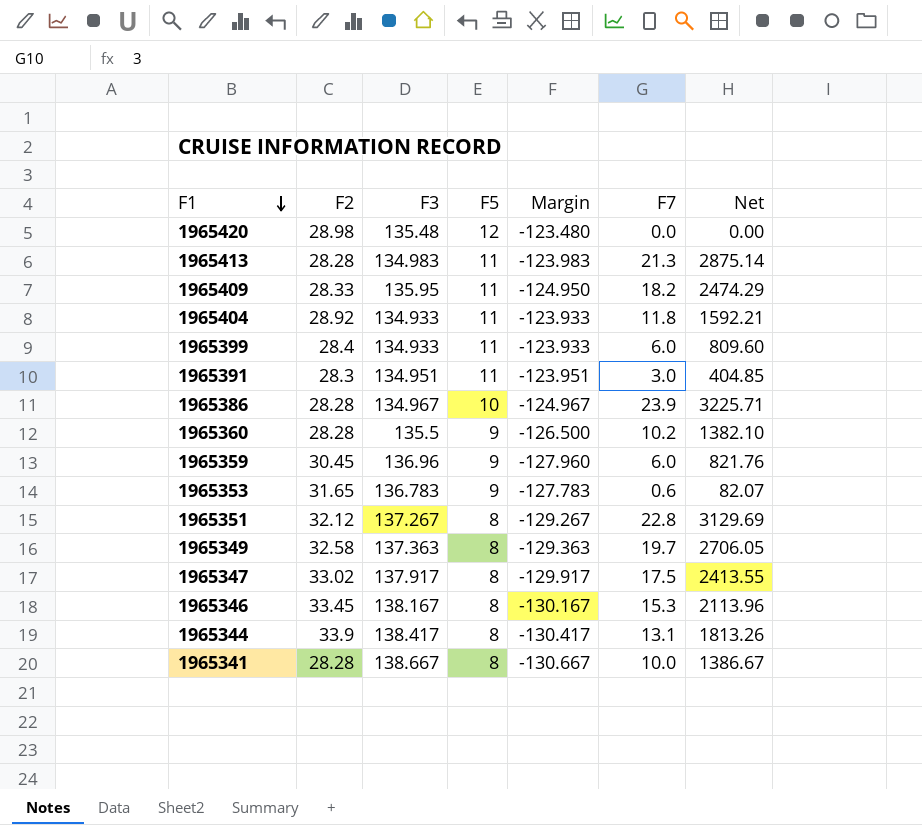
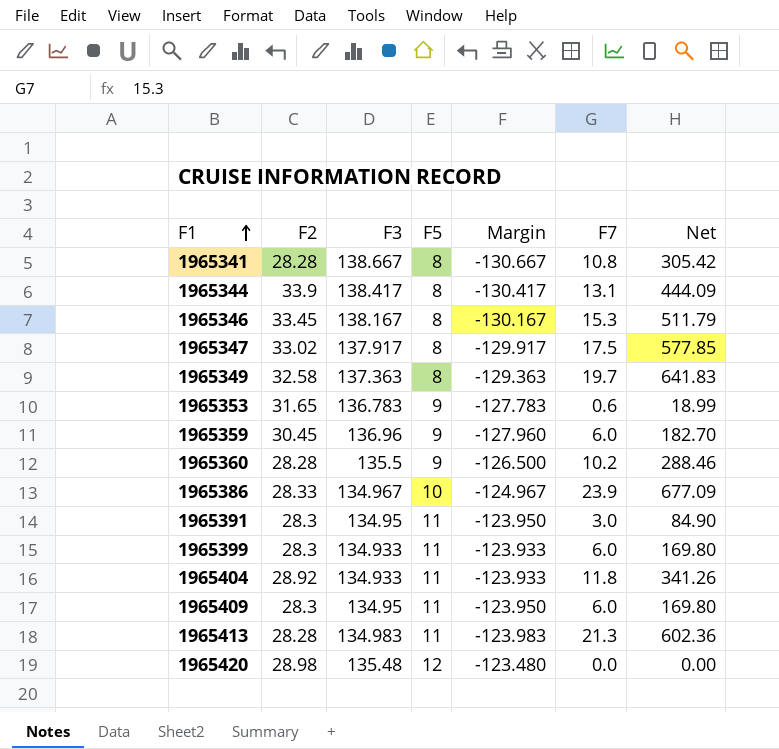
row order: F1 descending -> F1 ascending
column Net | formula: [F3] * [F7] -> [F2] * [F7]
row 1965351: 32.12 | 137.267 | 8 | -129.267 | 22.8 | 3129.69 -> none
1965341 | F7: 10.0 -> 10.8
1965386 | F2: 28.28 -> 28.33
1965391 | F3: 134.951 -> 134.95
1965391 | Margin: -123.951 -> -123.950
1965399 | F2: 28.4 -> 28.3
1965409 | F2: 28.33 -> 28.3
1965409 | F3: 135.95 -> 134.95
1965409 | Margin: -124.950 -> -123.950
1965409 | F7: 18.2 -> 6.0

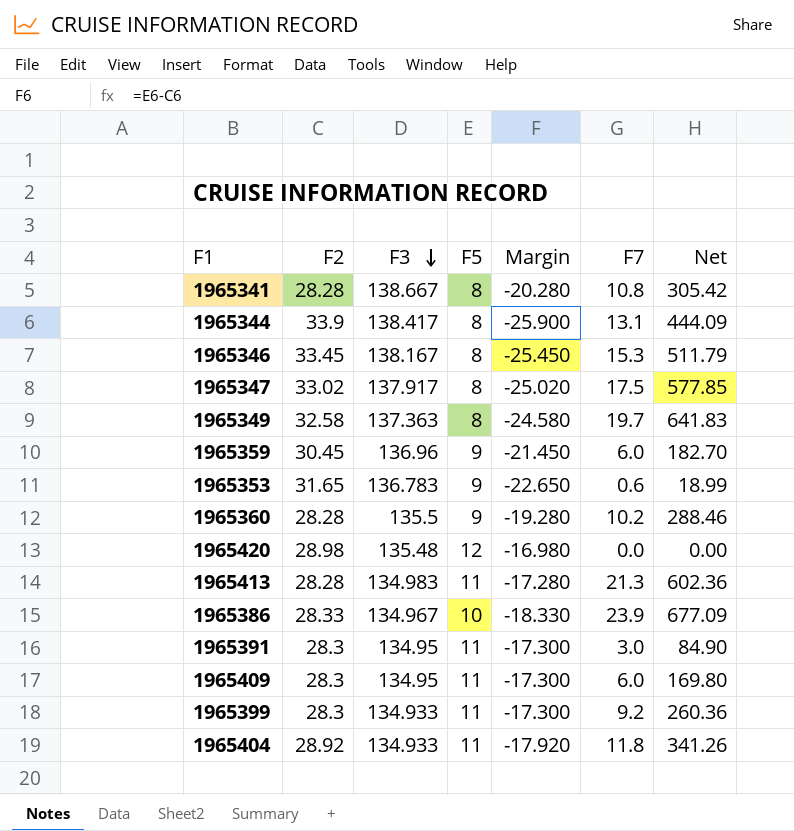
row order: F1 ascending -> F3 descending
column Margin | formula: [F5] - [F3] -> [F5] - [F2]
1965399 | F7: 6.0 -> 9.2
1965399 | Net: 169.80 -> 260.36

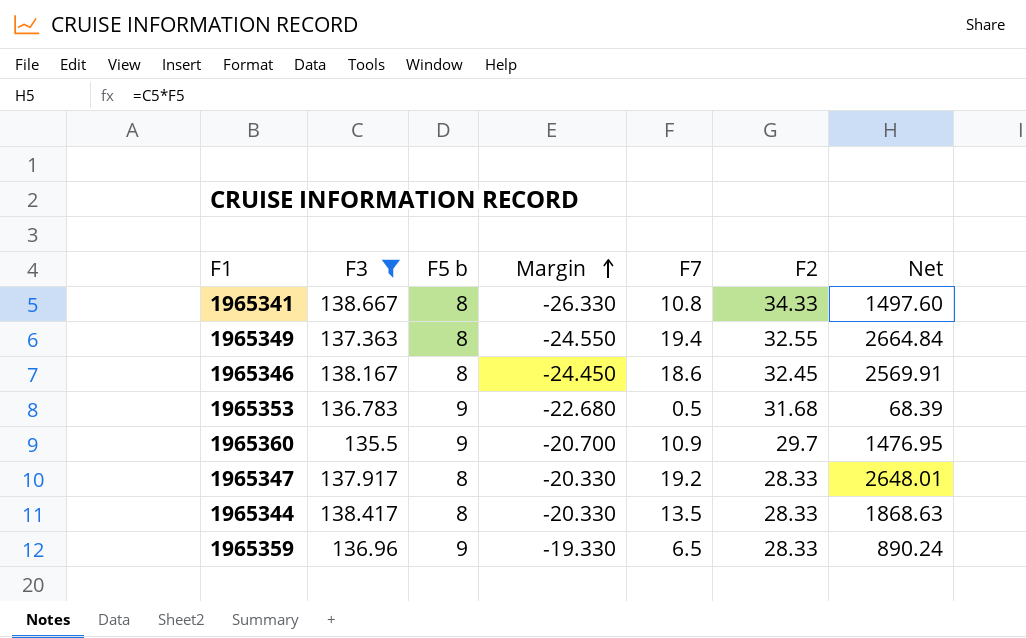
filter: none -> F3 >= 135.5
row order: F3 descending -> Margin ascending
column name: F5 -> F5 b
column F2 | position: 2 -> 6
column Net | formula: [F2] * [F7] -> [F3] * [F7]
1965341 | Margin: -20.280 -> -26.330
1965341 | F2: 28.28 -> 34.33
1965349 | Margin: -24.580 -> -24.550
1965349 | F7: 19.7 -> 19.4
1965349 | F2: 32.58 -> 32.55
1965346 | Margin: -25.450 -> -24.450
1965346 | F7: 15.3 -> 18.6
1965346 | F2: 33.45 -> 32.45
1965353 | Margin: -22.650 -> -22.680
1965353 | F7: 0.6 -> 0.5
1965353 | F2: 31.65 -> 31.68
1965360 | Margin: -19.280 -> -20.700
1965360 | F7: 10.2 -> 10.9
1965360 | F2: 28.28 -> 29.7
1965347 | Margin: -25.020 -> -20.330
1965347 | F7: 17.5 -> 19.2
1965347 | F2: 33.02 -> 28.33
1965344 | Margin: -25.900 -> -20.330
1965344 | F7: 13.1 -> 13.5
1965344 | F2: 33.9 -> 28.33
1965359 | Margin: -21.450 -> -19.330
1965359 | F7: 6.0 -> 6.5
1965359 | F2: 30.45 -> 28.33

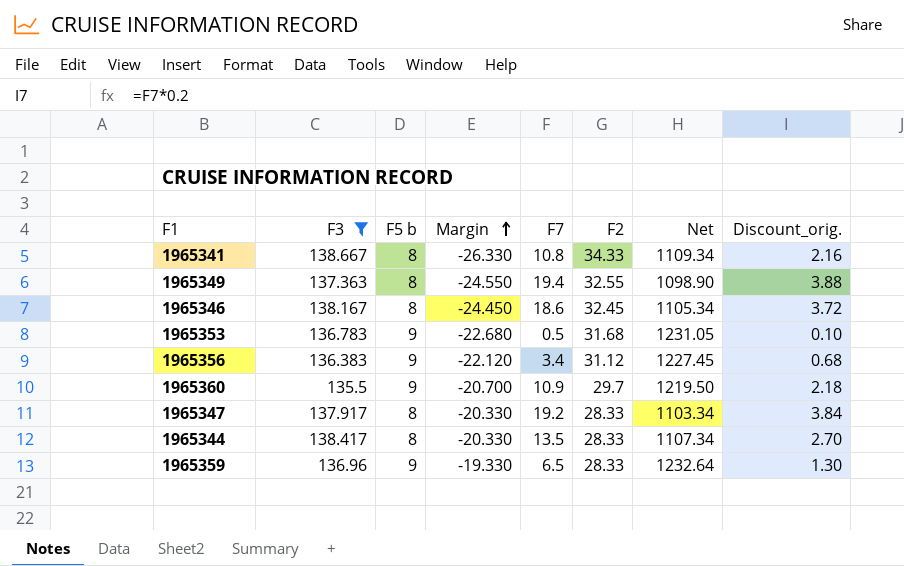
column Net | formula: [F3] * [F7] -> [F3] * [F5 b]
column Discount_orig. | formula: none -> [F7] * 0.2
row 1965356: none -> 136.383 | 9 | -22.120 | 3.4 | 31.12 | 1227.45 | 0.68

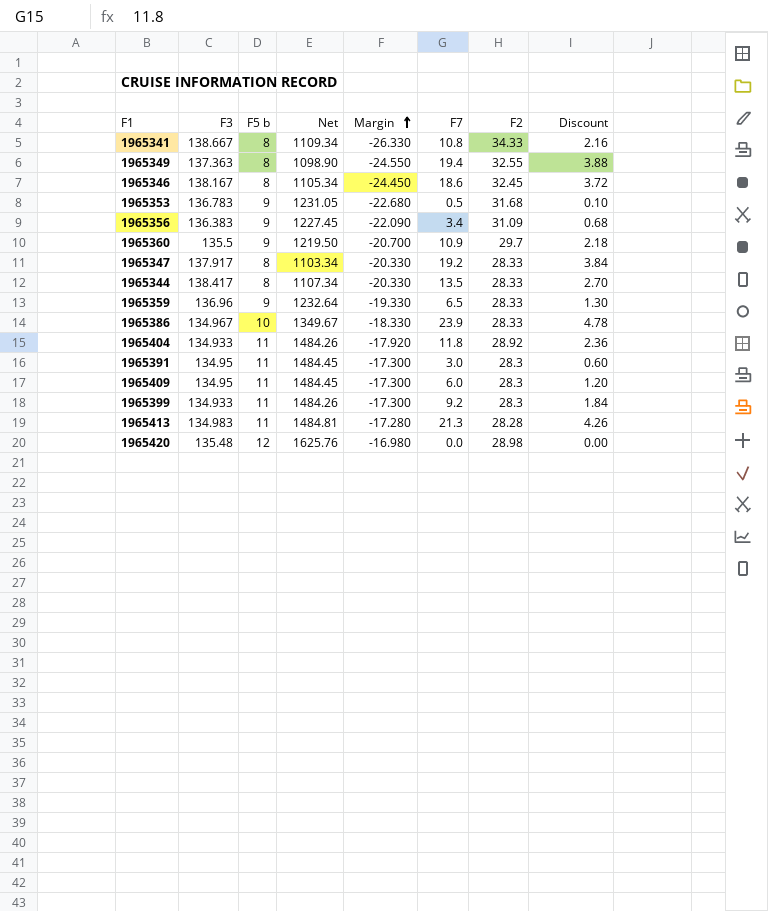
filter: F3 >= 135.5 -> none
column Net | position: 7 -> 4
column name: Discount_orig. -> Discount
1965356 | Margin: -22.120 -> -22.090
1965356 | F2: 31.12 -> 31.09

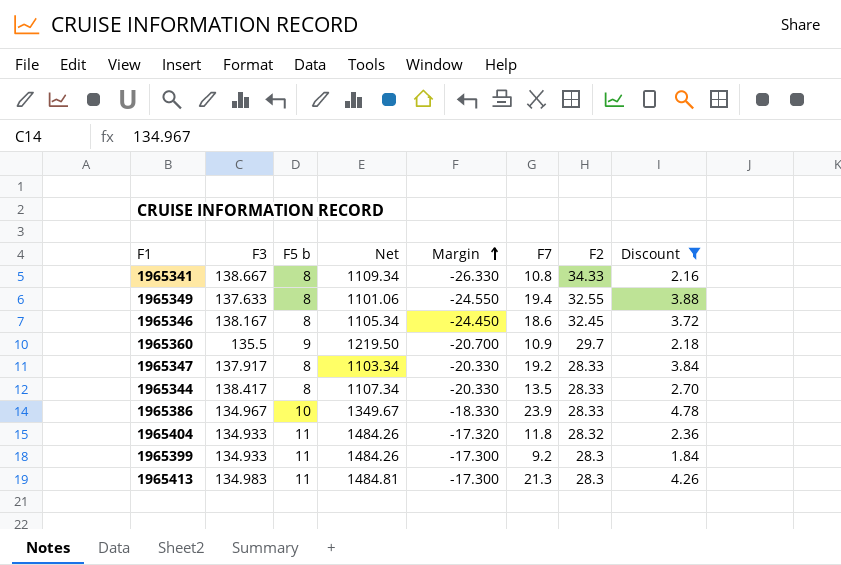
filter: none -> Discount >= 1.84
1965349 | F3: 137.363 -> 137.633
1965349 | Net: 1098.90 -> 1101.06
1965404 | Margin: -17.920 -> -17.320
1965404 | F2: 28.92 -> 28.32
1965413 | Margin: -17.280 -> -17.300
1965413 | F2: 28.28 -> 28.3

